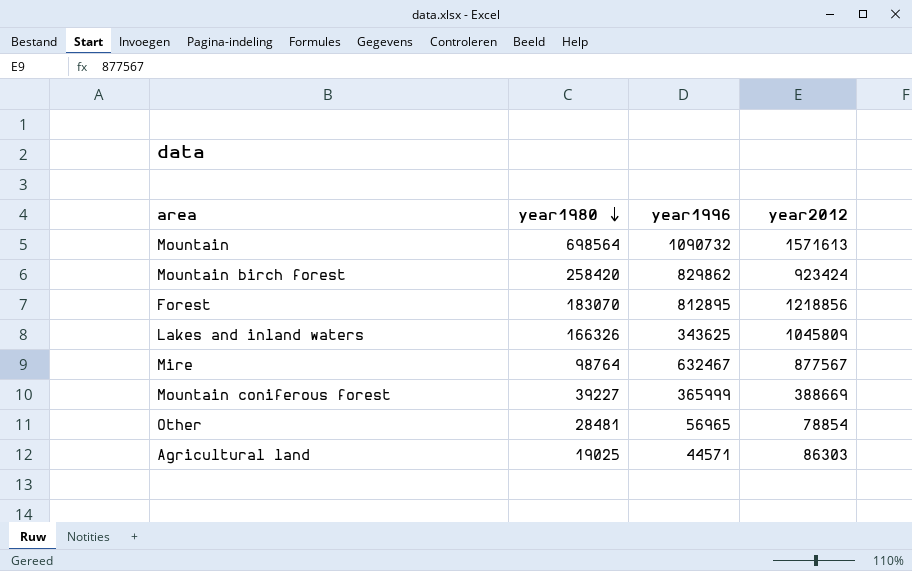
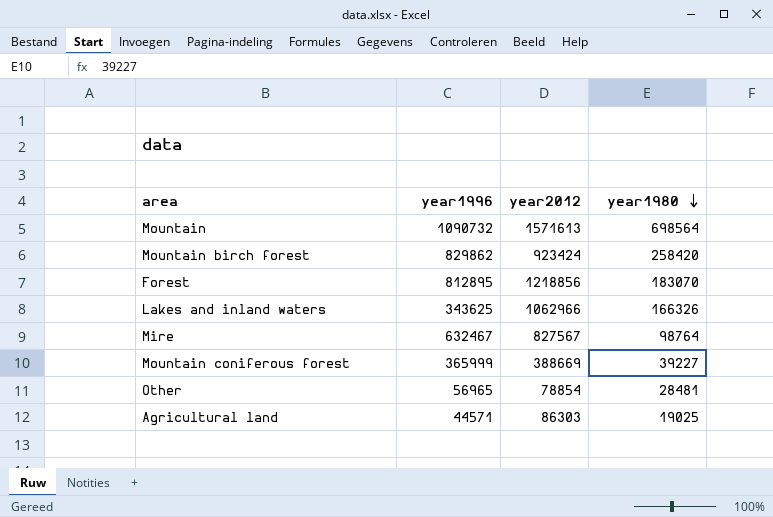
column year1980 | position: 2 -> 4
Lakes and inland waters | year2012: 1045809 -> 1062966
Mire | year2012: 877567 -> 827567

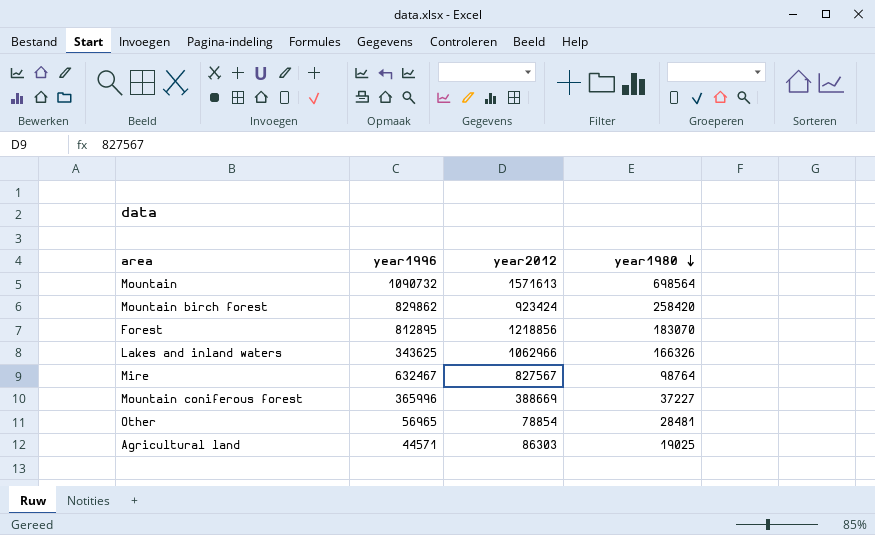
Mountain coniferous forest | year1996: 365999 -> 365996
Mountain coniferous forest | year1980: 39227 -> 37227

